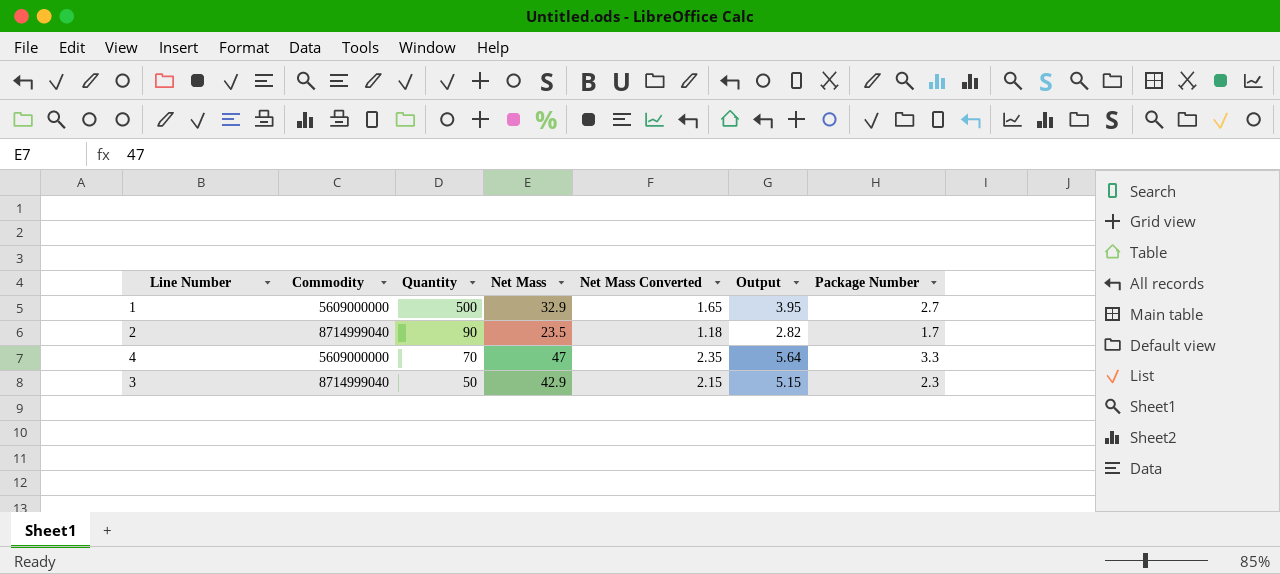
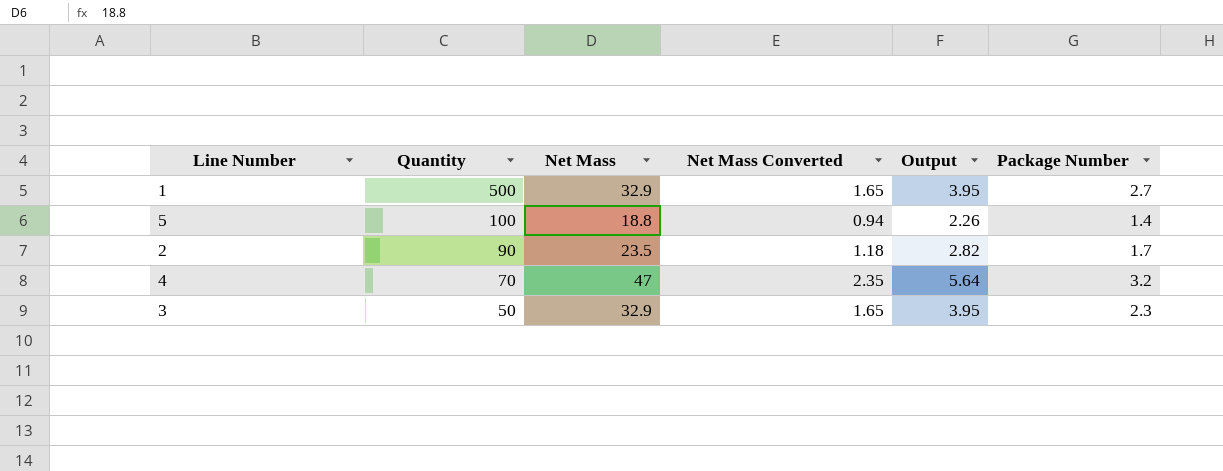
column Commodity | position: 2 -> none
row 5: none -> 100 | 18.8 | 0.94 | 2.26 | 1.4
4 | Package Number: 3.3 -> 3.2
3 | Net Mass: 42.9 -> 32.9
3 | Net Mass Converted: 2.15 -> 1.65
3 | Output: 5.15 -> 3.95

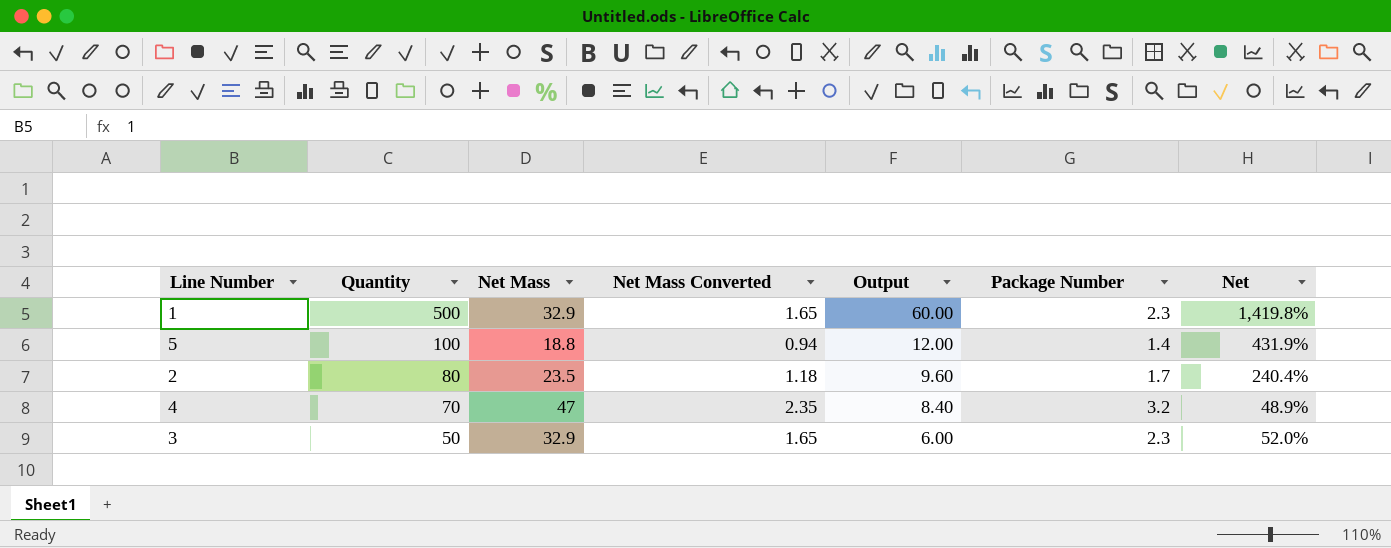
column Output | formula: [Net Mass] * 0.12 -> [Quantity] * 0.12
column Net | formula: none -> ([Quantity] - [Net Mass]) / [Net Mass]
1 | Package Number: 2.7 -> 2.3
2 | Quantity: 90 -> 80

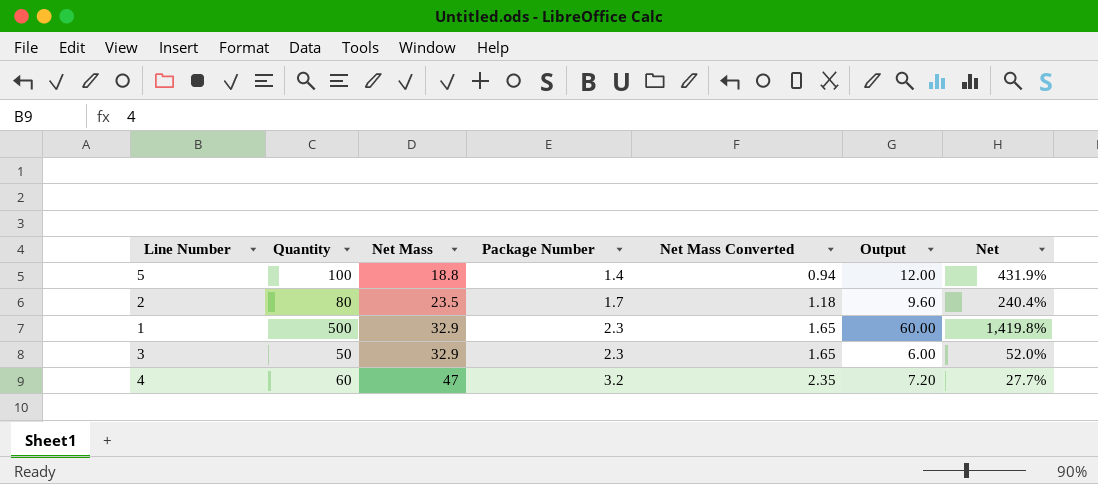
row order: Quantity descending -> Net Mass ascending
column Package Number | position: 6 -> 4
4 | Quantity: 70 -> 60
4 | Output: 8.40 -> 7.20
4 | Net: 48.9% -> 27.7%

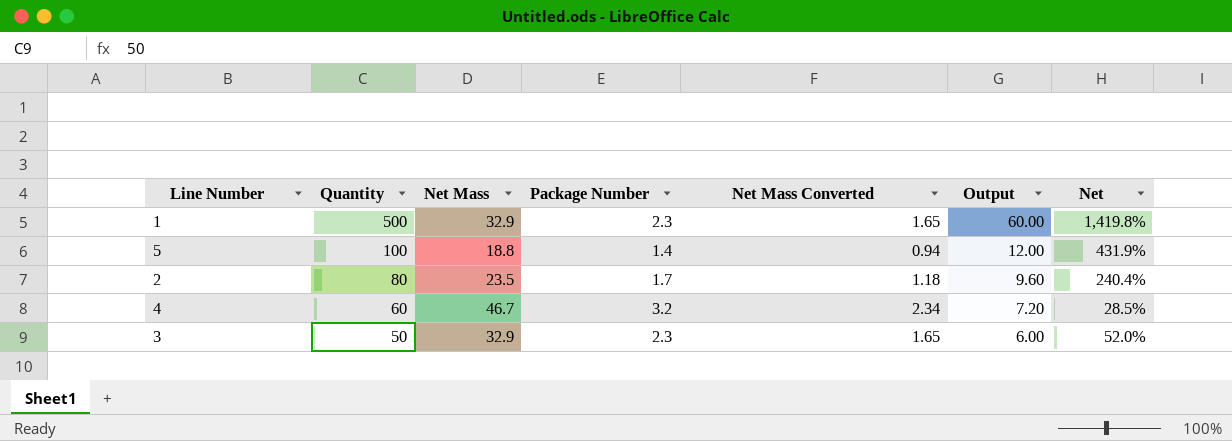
row order: Net Mass ascending -> Quantity descending
4 | Net Mass: 47 -> 46.7
4 | Net Mass Converted: 2.35 -> 2.34
4 | Net: 27.7% -> 28.5%

